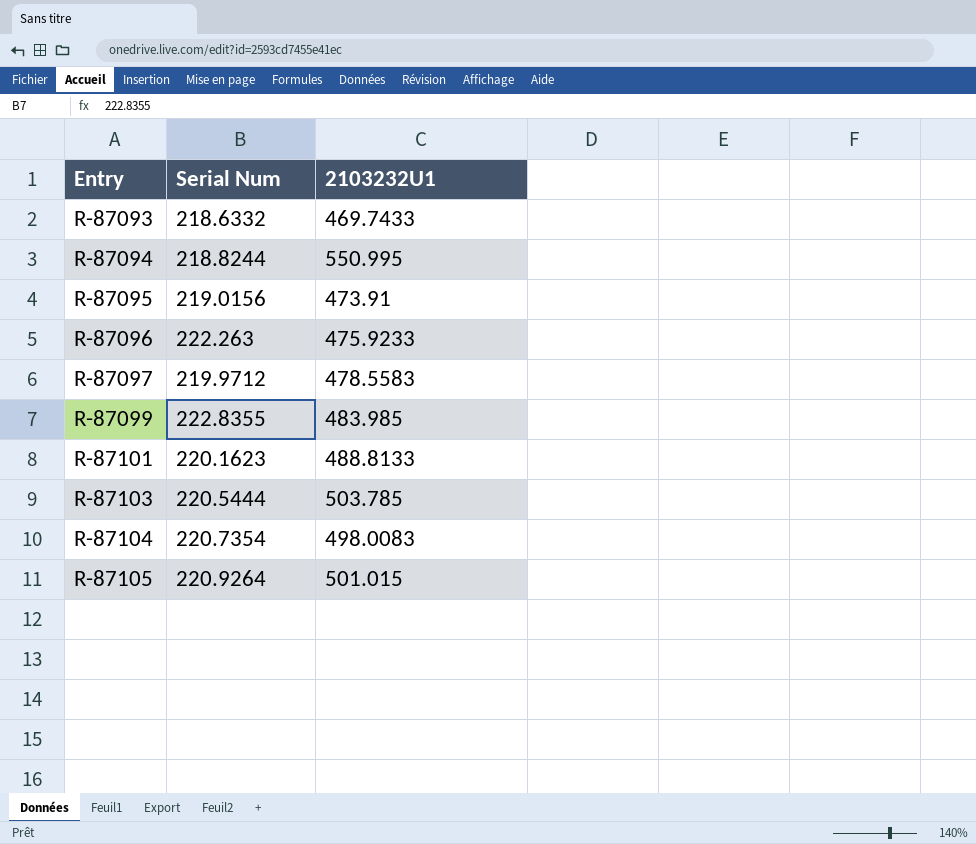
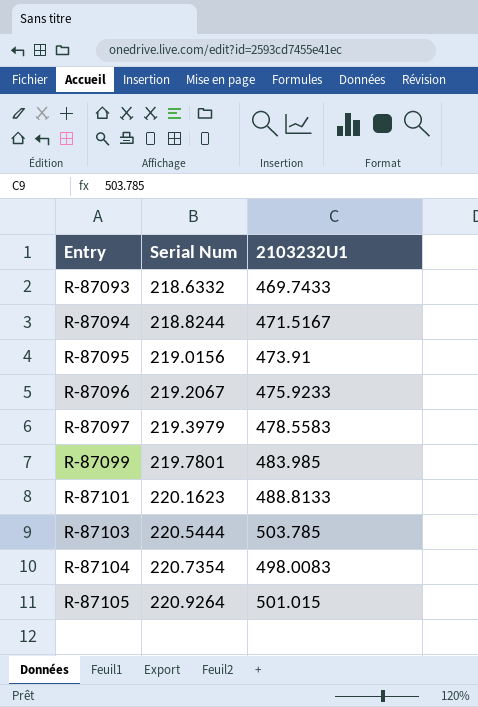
R-87094 | 2103232U1: 550.995 -> 471.5167
R-87096 | Serial Num: 222.263 -> 219.2067
R-87097 | Serial Num: 219.9712 -> 219.3979
R-87099 | Serial Num: 222.8355 -> 219.7801

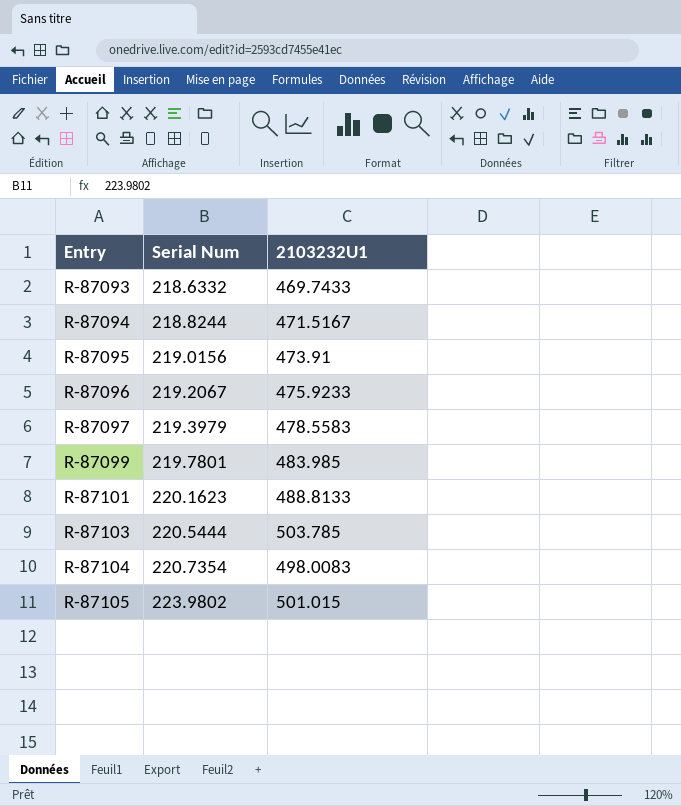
R-87105 | Serial Num: 220.9264 -> 223.9802

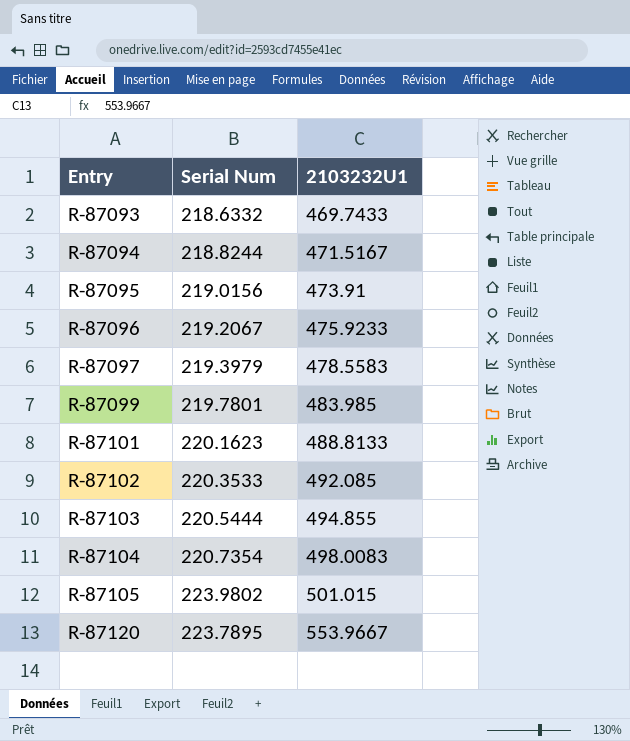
row R-87102: none -> 220.3533 | 492.085
R-87103 | 2103232U1: 503.785 -> 494.855
row R-87120: none -> 223.7895 | 553.9667

